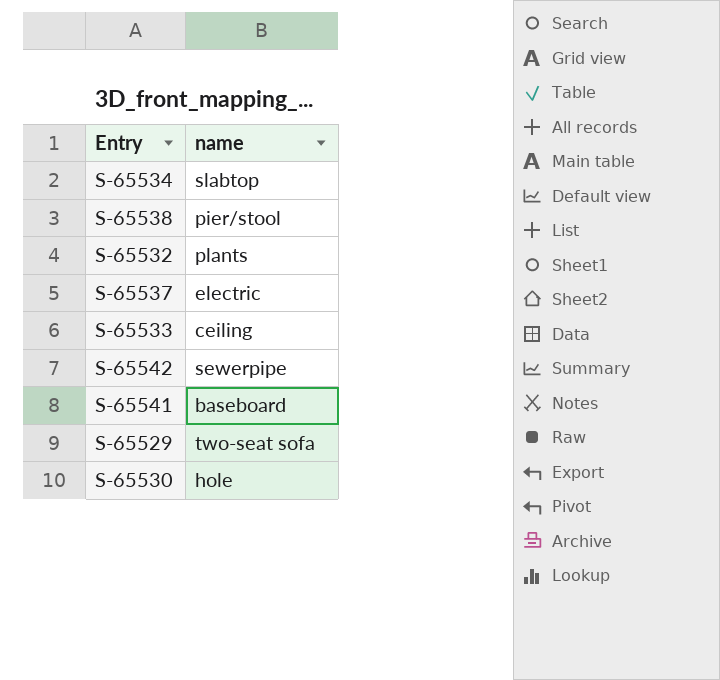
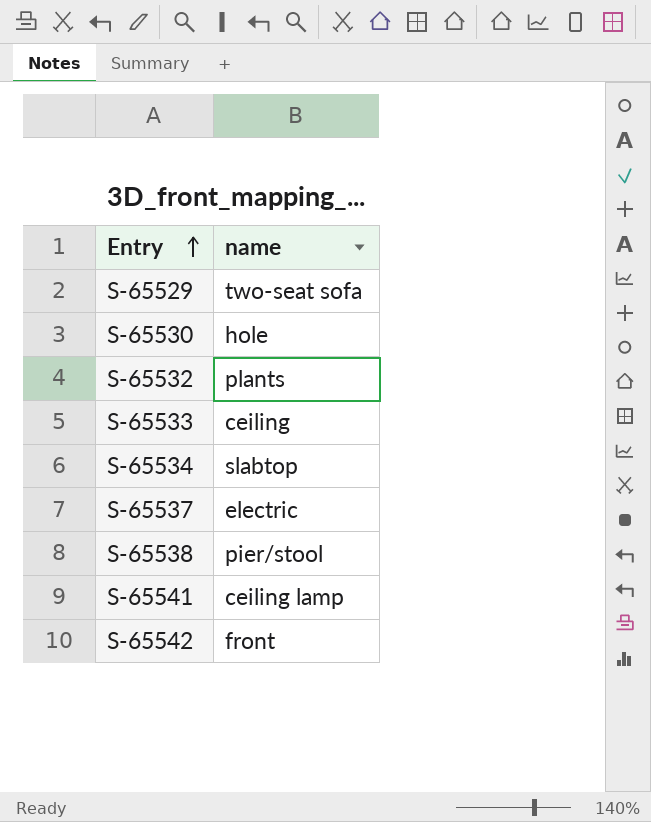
row order: none -> Entry ascending
S-65541 | name: baseboard -> ceiling lamp
S-65542 | name: sewerpipe -> front

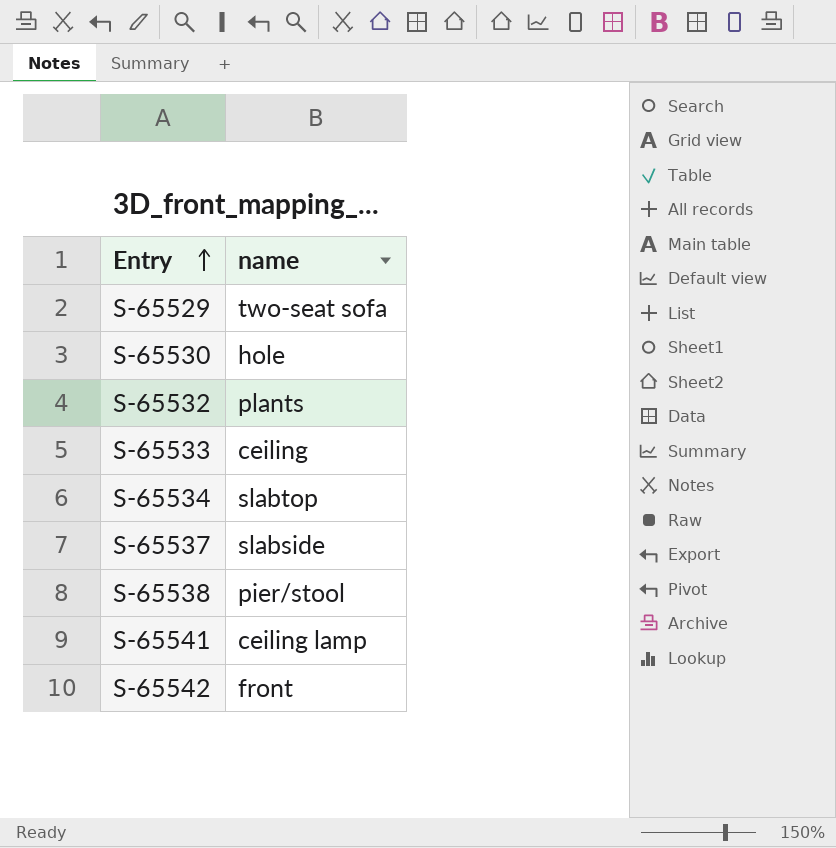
S-65537 | name: electric -> slabside

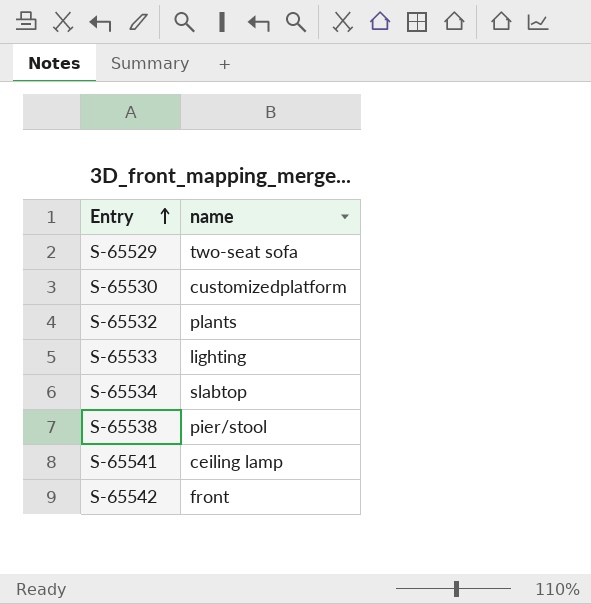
row S-65537: slabside -> none
S-65530 | name: hole -> customizedplatform
S-65533 | name: ceiling -> lighting

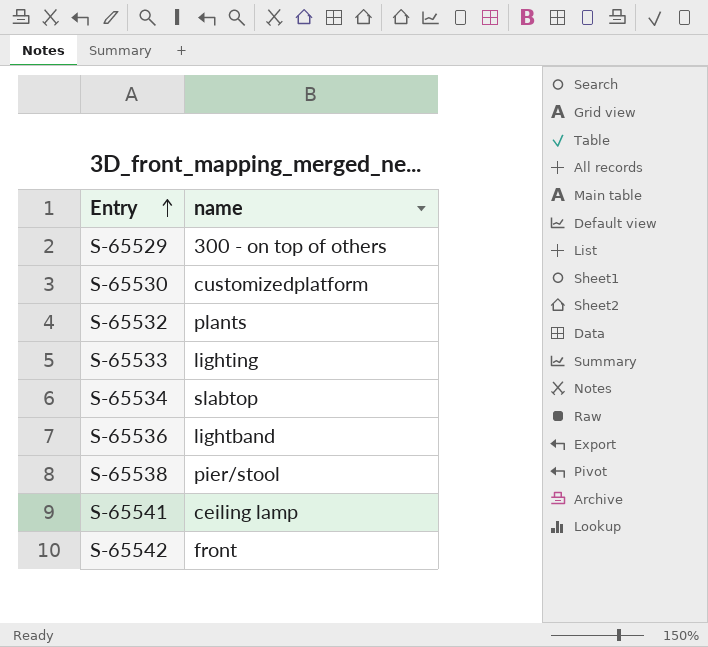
S-65529 | name: two-seat sofa -> 300 - on top of others
row S-65536: none -> lightband

